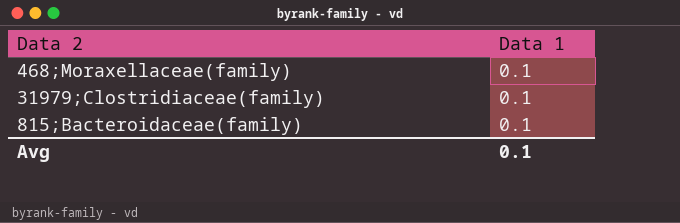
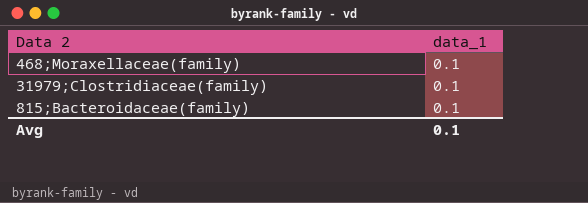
column name: Data 1 -> data_1

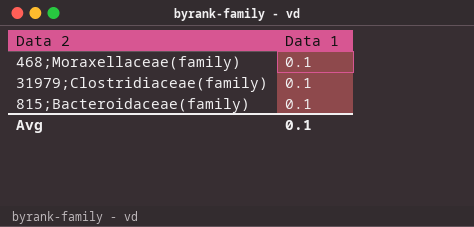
column name: data_1 -> Data 1

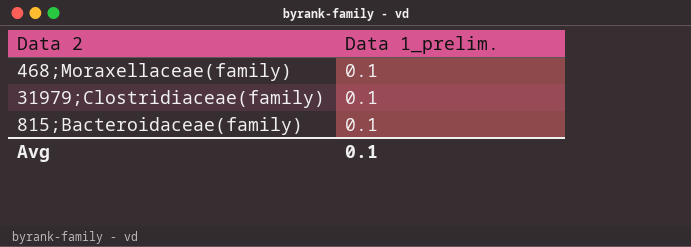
column name: Data 1 -> Data 1_prelim.

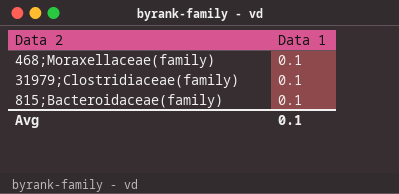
column name: Data 1_prelim. -> Data 1

